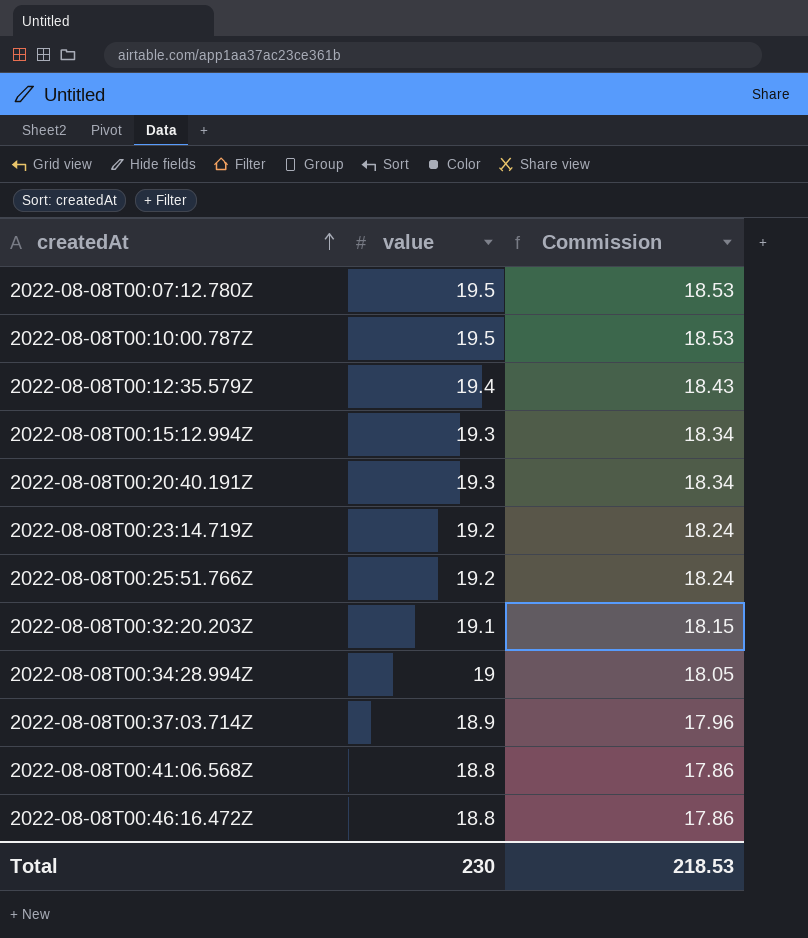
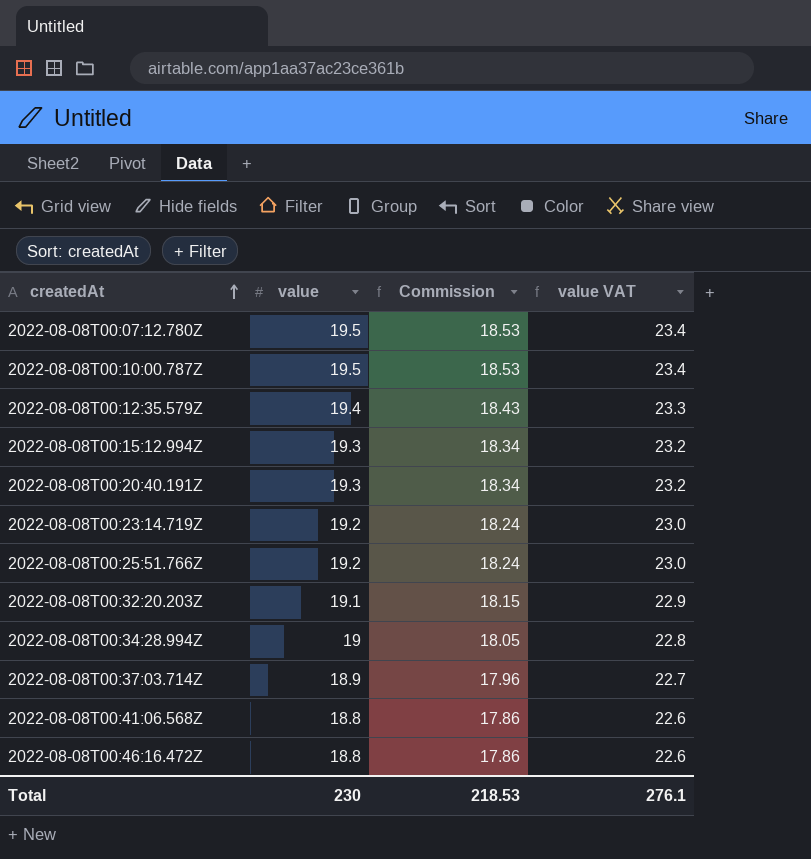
column value VAT | formula: none -> [value] * 1.2

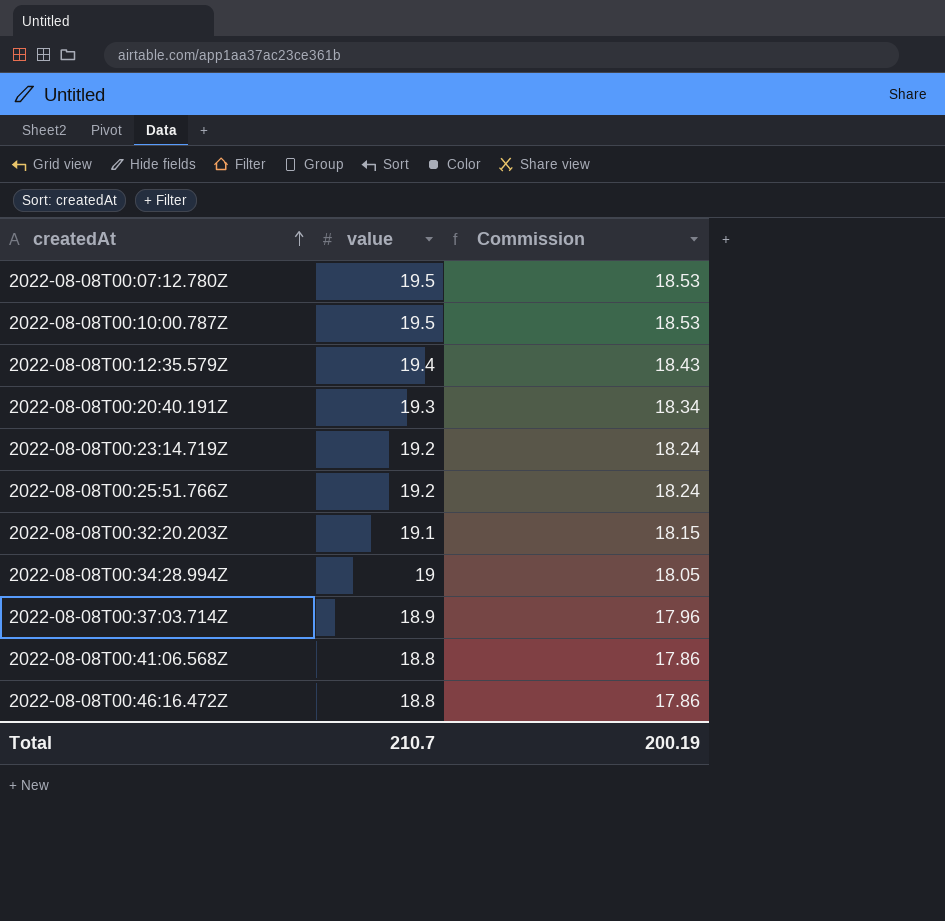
column value VAT | formula: [value] * 1.2 -> none
row 2022-08-08T00:15:12.994Z: 19.3 | 18.34 | 23.2 -> none
Total | value: 230 -> 210.7
Total | Commission: 218.53 -> 200.19

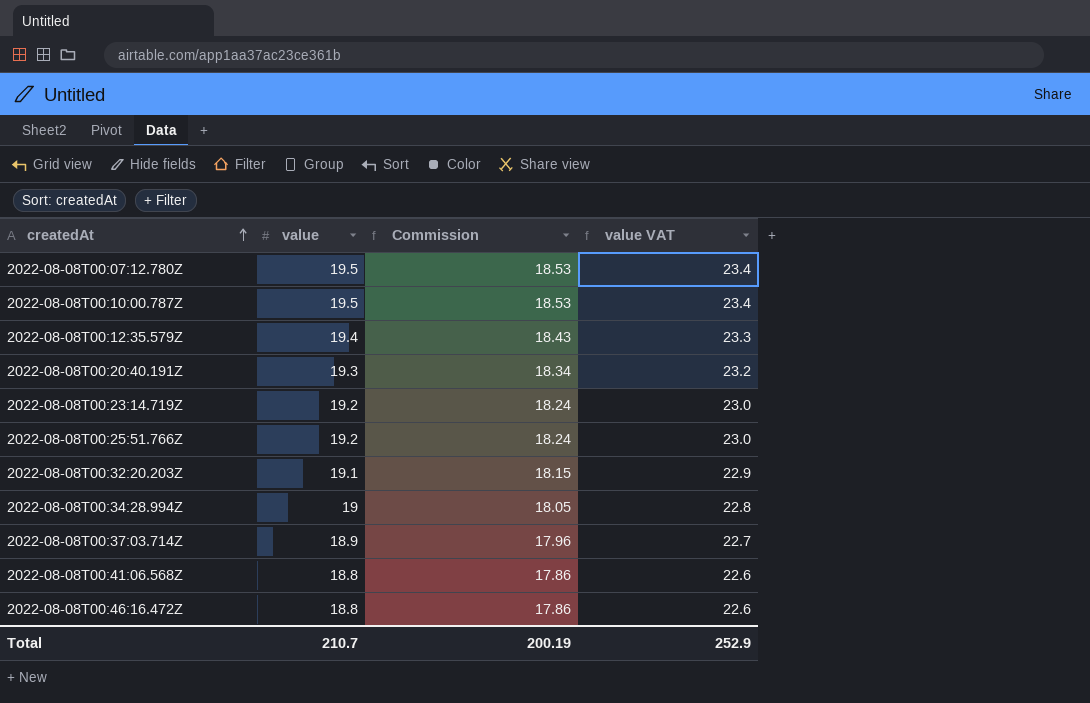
column value VAT | formula: none -> [value] * 1.2

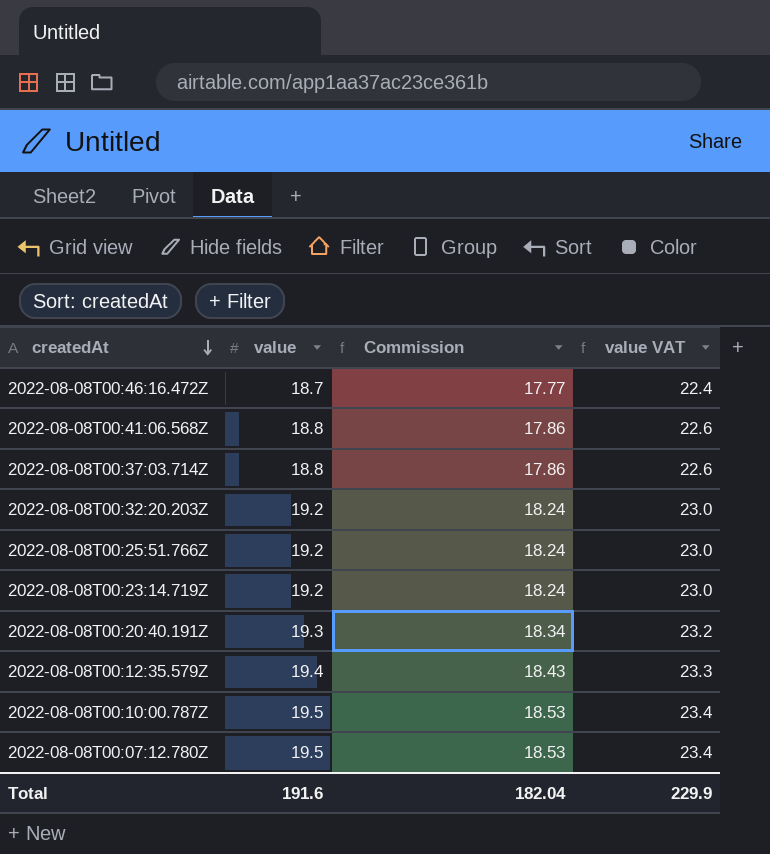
row order: createdAt ascending -> createdAt descending
row 2022-08-08T00:34:28.994Z: 19 | 18.05 | 22.8 -> none
2022-08-08T00:46:16.472Z | value: 18.8 -> 18.7
2022-08-08T00:46:16.472Z | Commission: 17.86 -> 17.77
2022-08-08T00:46:16.472Z | value VAT: 22.6 -> 22.4
2022-08-08T00:37:03.714Z | value: 18.9 -> 18.8
2022-08-08T00:37:03.714Z | Commission: 17.96 -> 17.86
2022-08-08T00:37:03.714Z | value VAT: 22.7 -> 22.6
2022-08-08T00:32:20.203Z | value: 19.1 -> 19.2
2022-08-08T00:32:20.203Z | Commission: 18.15 -> 18.24
2022-08-08T00:32:20.203Z | value VAT: 22.9 -> 23.0
Total | value: 210.7 -> 191.6
Total | Commission: 200.19 -> 182.04
Total | value VAT: 252.9 -> 229.9

